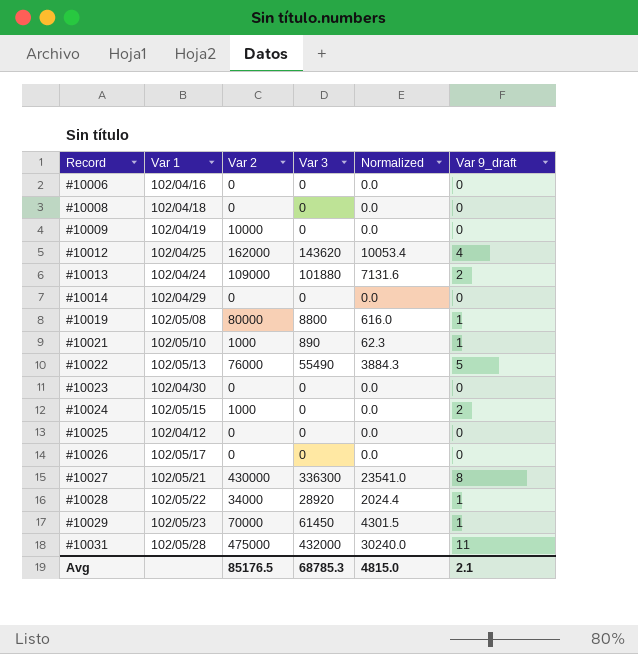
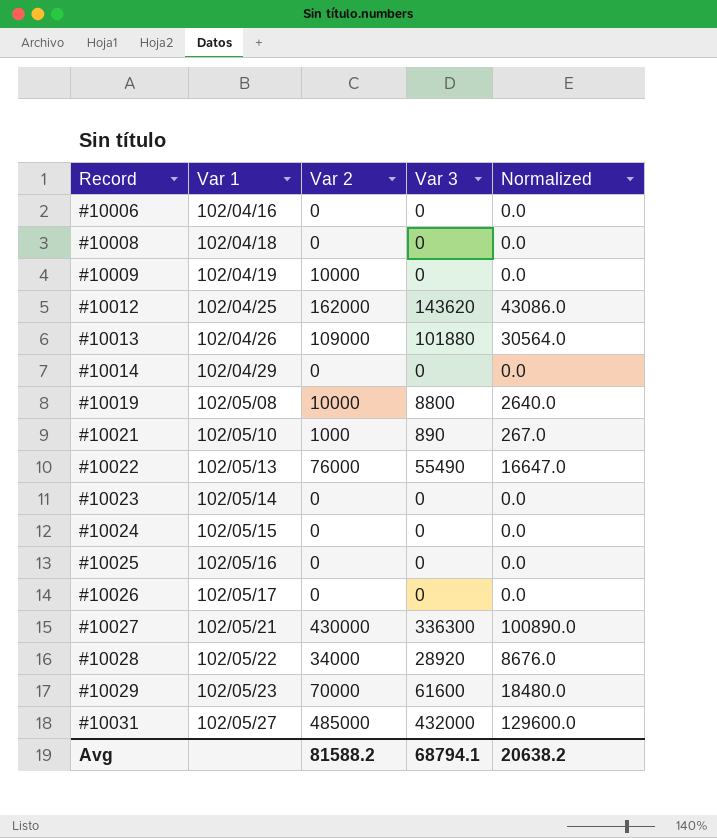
column Var 9_draft | position: 6 -> none
column Normalized | formula: [Var 3] * 0.07 -> [Var 3] * 0.3
#10013 | Var 1: 102/04/24 -> 102/04/26
#10019 | Var 2: 80000 -> 10000
#10023 | Var 1: 102/04/30 -> 102/05/14
#10024 | Var 2: 1000 -> 0
#10025 | Var 1: 102/04/12 -> 102/05/16
#10029 | Var 3: 61450 -> 61600
#10031 | Var 1: 102/05/28 -> 102/05/27
#10031 | Var 2: 475000 -> 485000
Avg | Var 2: 85176.5 -> 81588.2
Avg | Var 3: 68785.3 -> 68794.1
Avg | Normalized: 4815.0 -> 20638.2

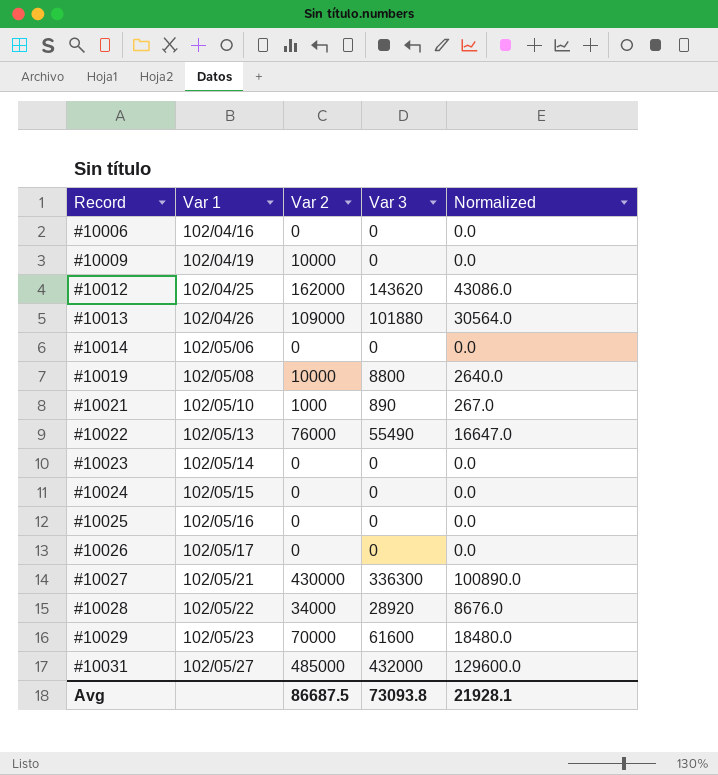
row #10008: 102/04/18 | 0 | 0 | 0.0 -> none
#10014 | Var 1: 102/04/29 -> 102/05/06
Avg | Var 2: 81588.2 -> 86687.5
Avg | Var 3: 68794.1 -> 73093.8
Avg | Normalized: 20638.2 -> 21928.1

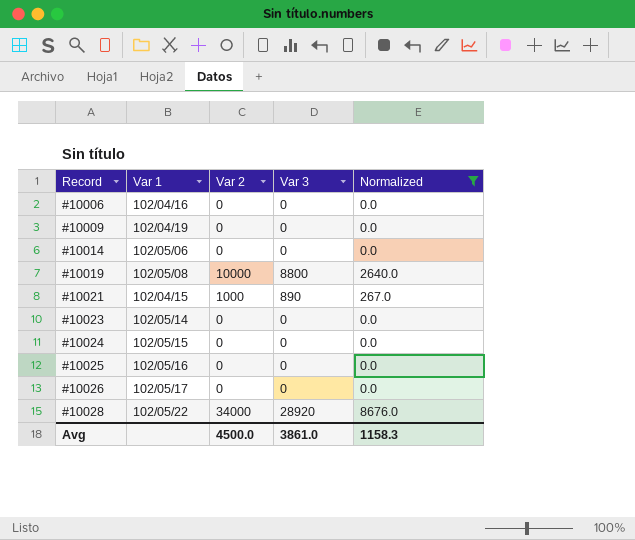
filter: none -> Normalized <= 8676.0
#10009 | Var 2: 10000 -> 0
#10021 | Var 1: 102/05/10 -> 102/04/15
Avg | Var 2: 86687.5 -> 4500.0
Avg | Var 3: 73093.8 -> 3861.0
Avg | Normalized: 21928.1 -> 1158.3

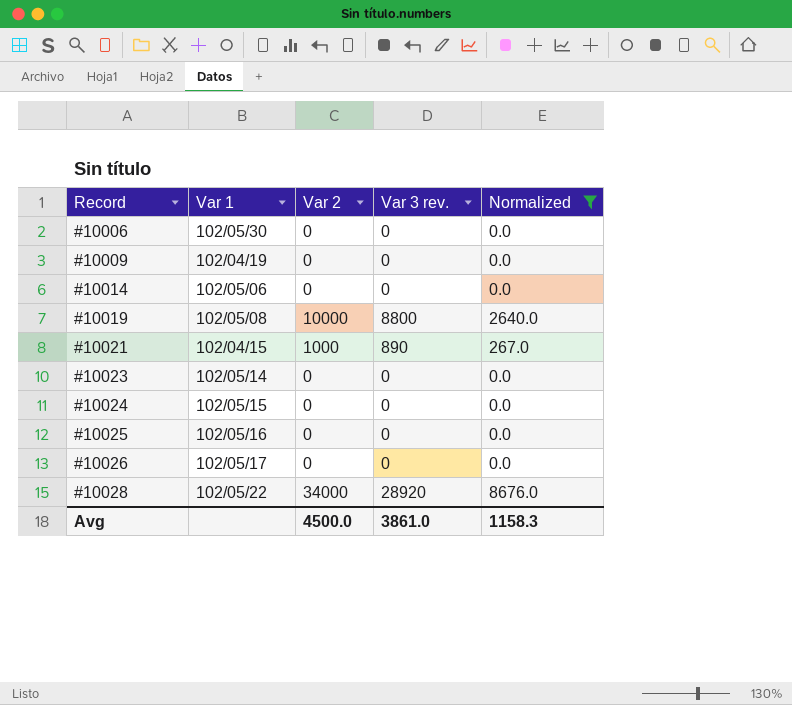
column name: Var 3 -> Var 3 rev.
#10006 | Var 1: 102/04/16 -> 102/05/30

